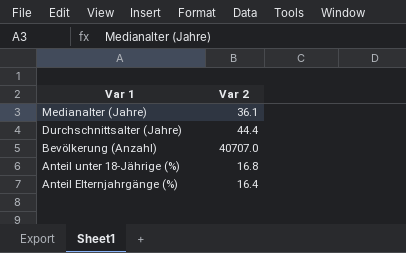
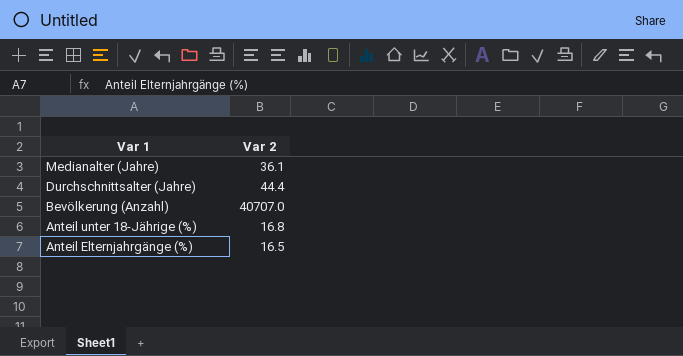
Anteil Elternjahrgänge (%) | Var 2: 16.4 -> 16.5

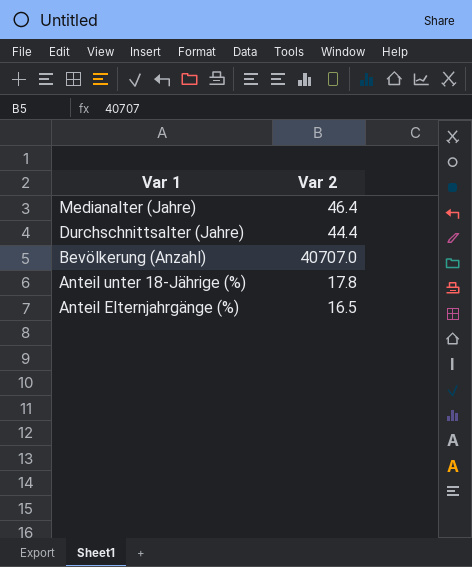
Medianalter (Jahre) | Var 2: 36.1 -> 46.4
Anteil unter 18-Jährige (%) | Var 2: 16.8 -> 17.8

